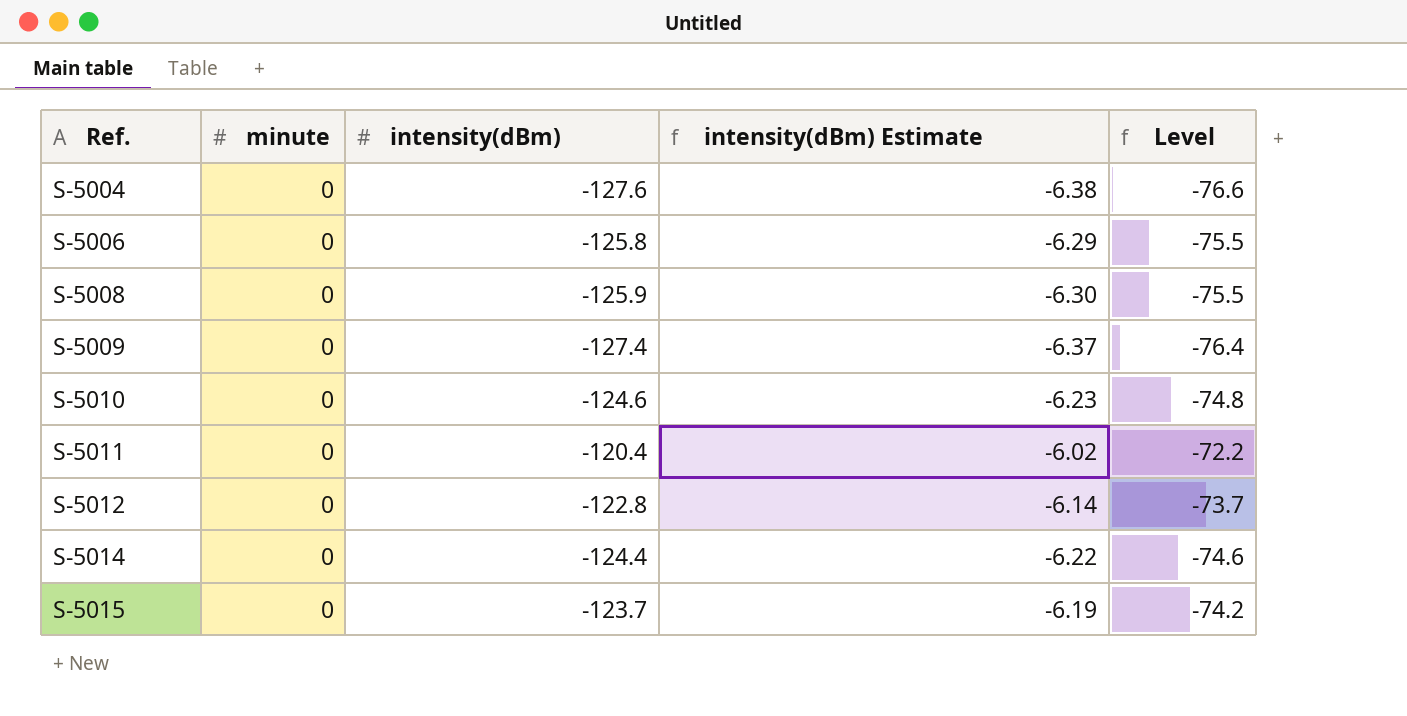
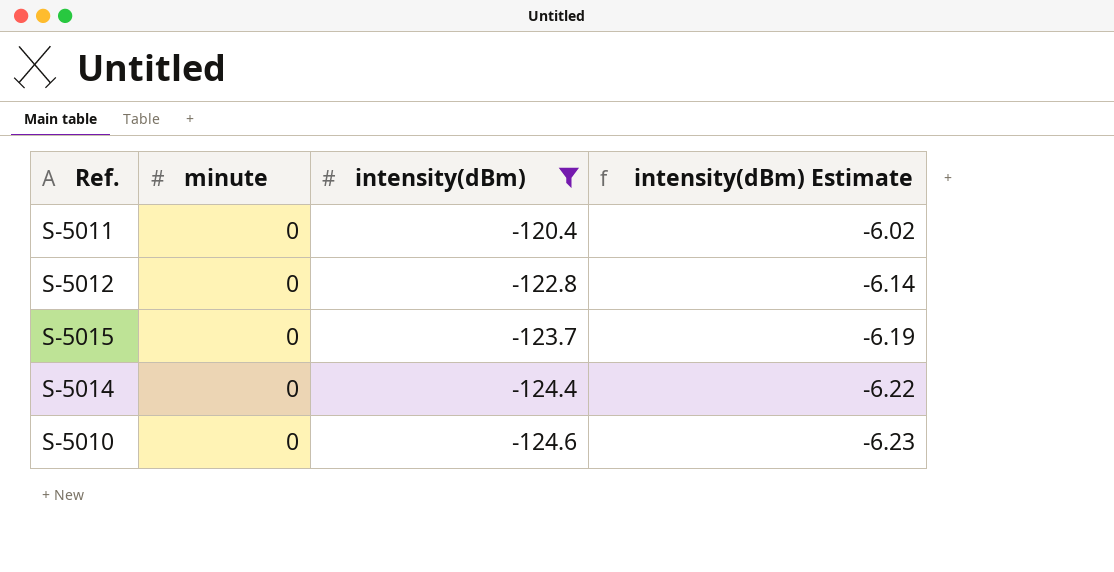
filter: none -> intensity(dBm) >= -124.6
row order: Ref. ascending -> intensity(dBm) descending
column Level | formula: [intensity(dBm)] * 0.6 -> none

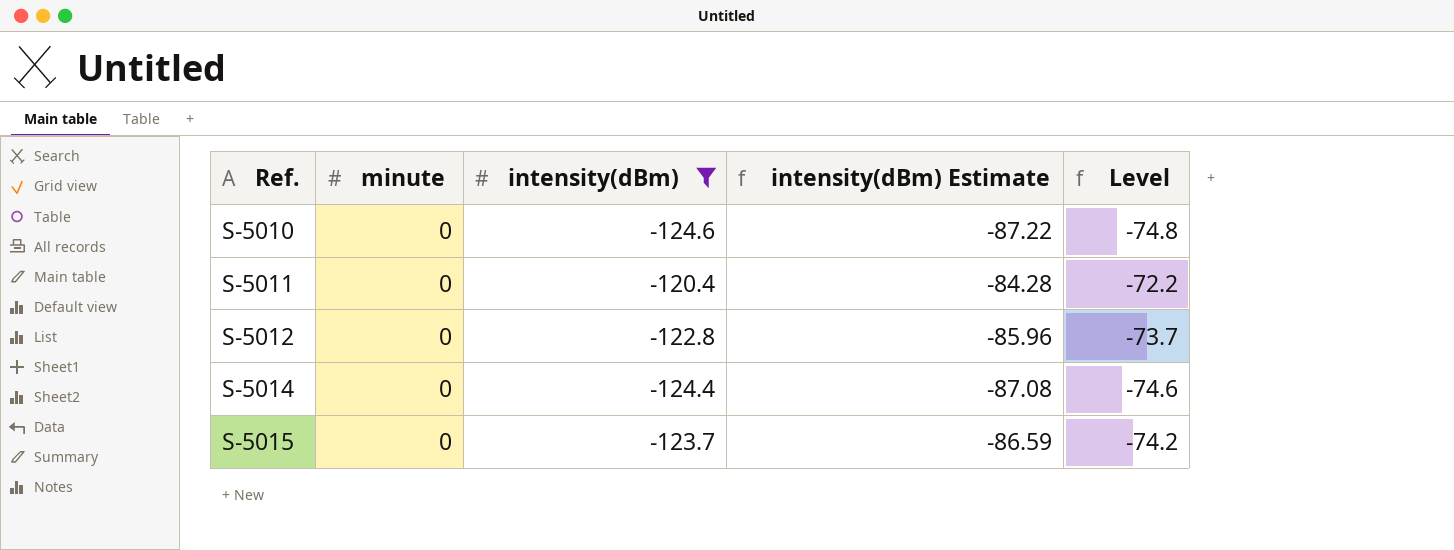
row order: intensity(dBm) descending -> Ref. ascending
column intensity(dBm) Estimate | formula: [intensity(dBm)] * 0.05 -> [intensity(dBm)] * 0.7
column Level | formula: none -> [intensity(dBm)] * 0.6

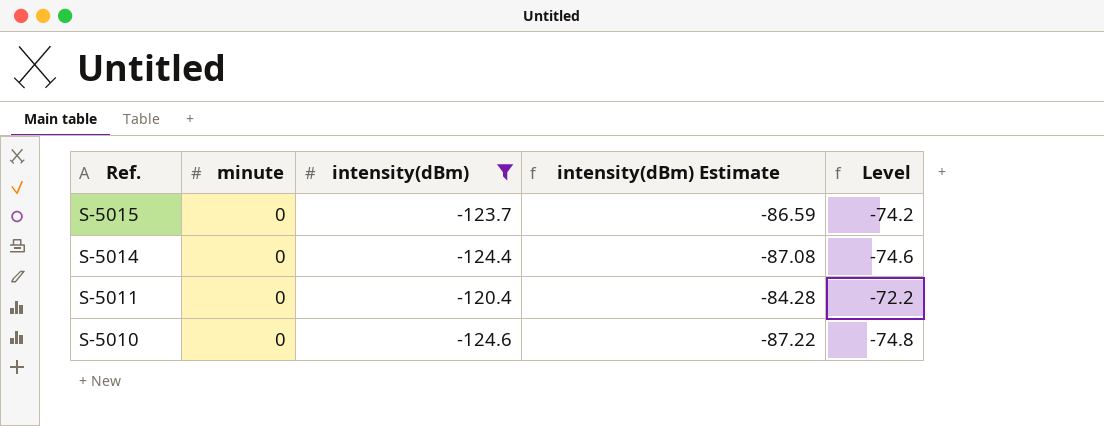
row order: Ref. ascending -> Ref. descending
row S-5012: 0 | -122.8 | -85.96 | -73.7 -> none

